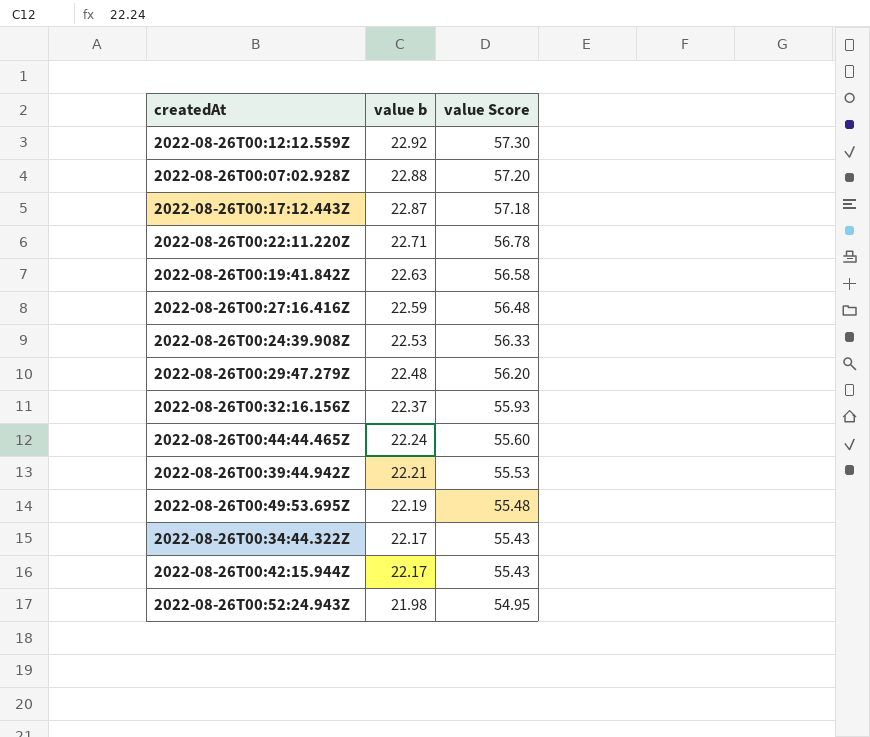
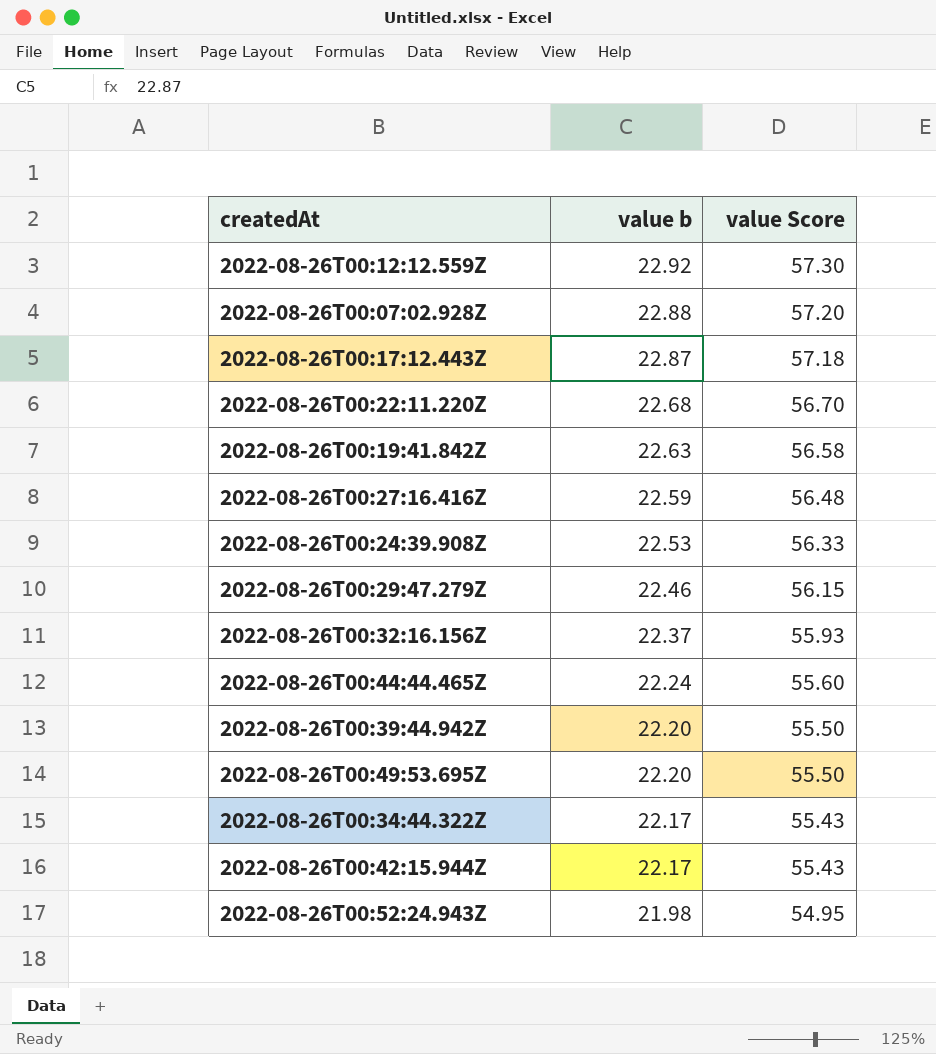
2022-08-26T00:22:11.220Z | value b: 22.71 -> 22.68
2022-08-26T00:22:11.220Z | value Score: 56.78 -> 56.70
2022-08-26T00:29:47.279Z | value b: 22.48 -> 22.46
2022-08-26T00:29:47.279Z | value Score: 56.20 -> 56.15
2022-08-26T00:39:44.942Z | value b: 22.21 -> 22.20
2022-08-26T00:39:44.942Z | value Score: 55.53 -> 55.50
2022-08-26T00:49:53.695Z | value b: 22.19 -> 22.20
2022-08-26T00:49:53.695Z | value Score: 55.48 -> 55.50

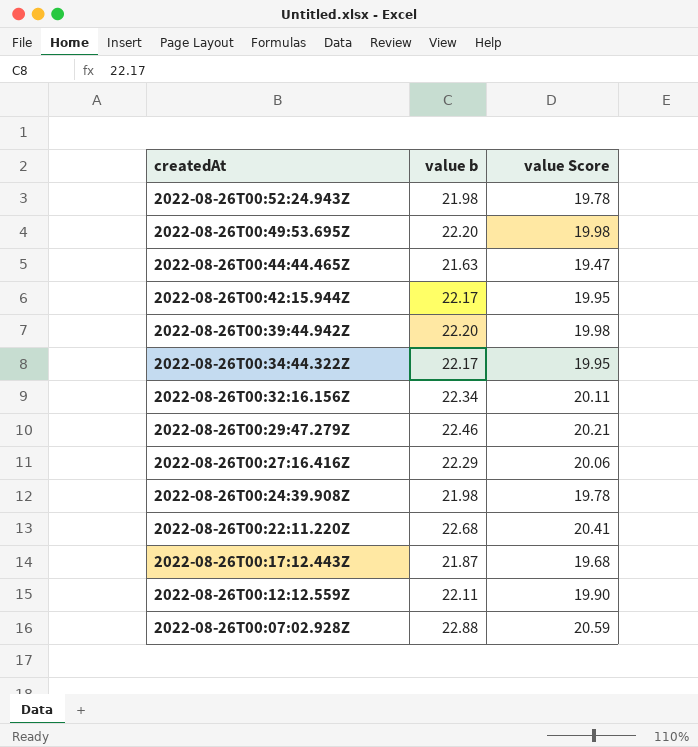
row order: value b descending -> createdAt descending
column value Score | formula: [value b] * 2.5 -> [value b] * 0.9
row 2022-08-26T00:19:41.842Z: 22.63 | 56.58 -> none
2022-08-26T00:44:44.465Z | value b: 22.24 -> 21.63
2022-08-26T00:32:16.156Z | value b: 22.37 -> 22.34
2022-08-26T00:27:16.416Z | value b: 22.59 -> 22.29
2022-08-26T00:24:39.908Z | value b: 22.53 -> 21.98
2022-08-26T00:17:12.443Z | value b: 22.87 -> 21.87
2022-08-26T00:12:12.559Z | value b: 22.92 -> 22.11

